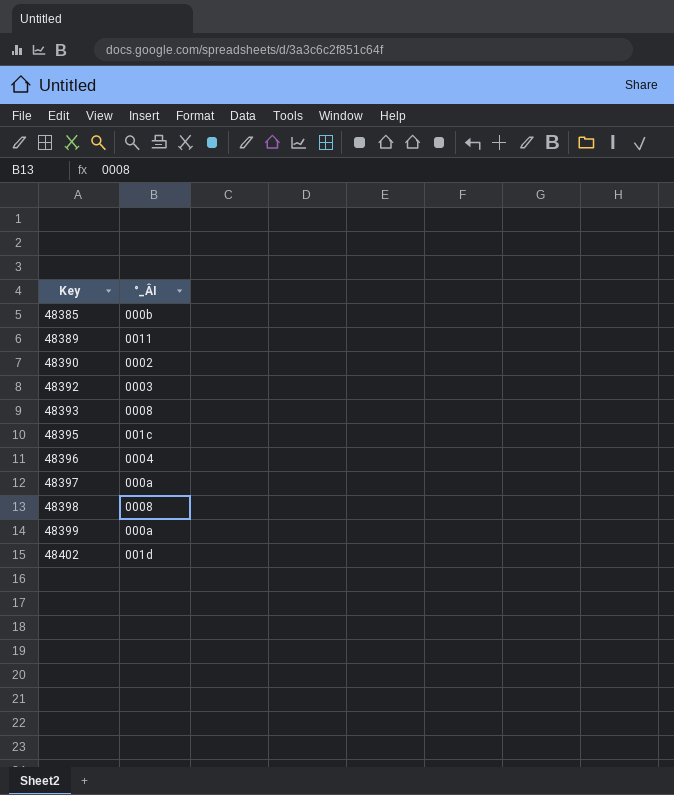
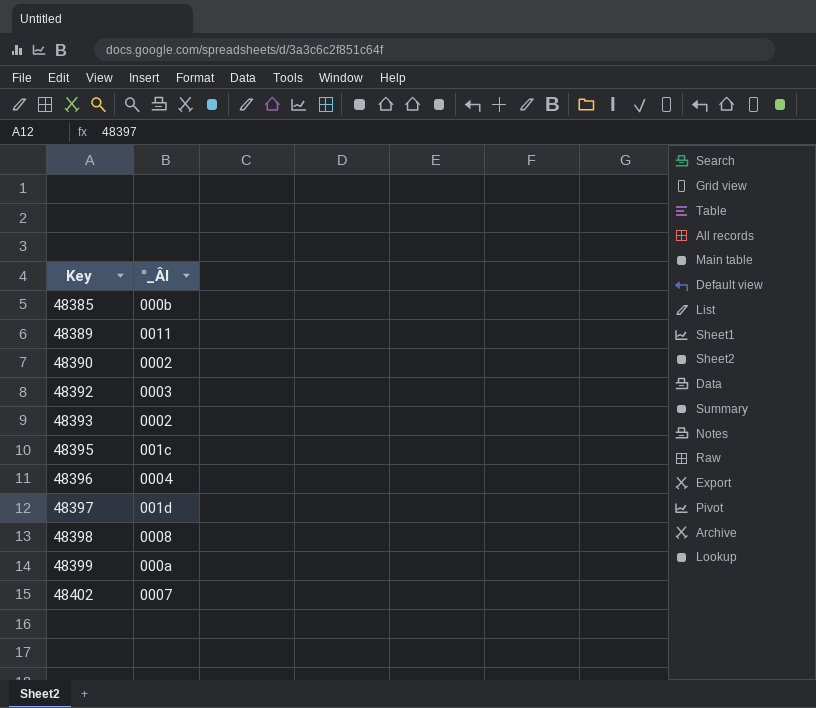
48393 | °_ÂI: 0008 -> 0002
48397 | °_ÂI: 000a -> 001d
48402 | °_ÂI: 001d -> 0007

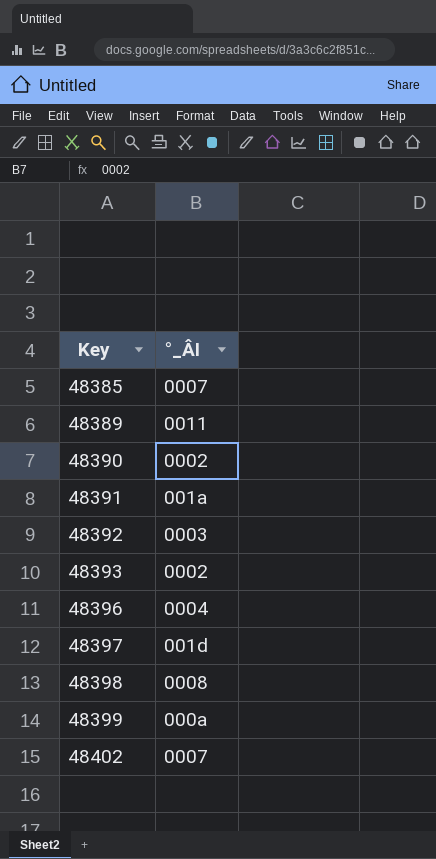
row 48395: 001c -> none
48385 | °_ÂI: 000b -> 0007
row 48391: none -> 001a

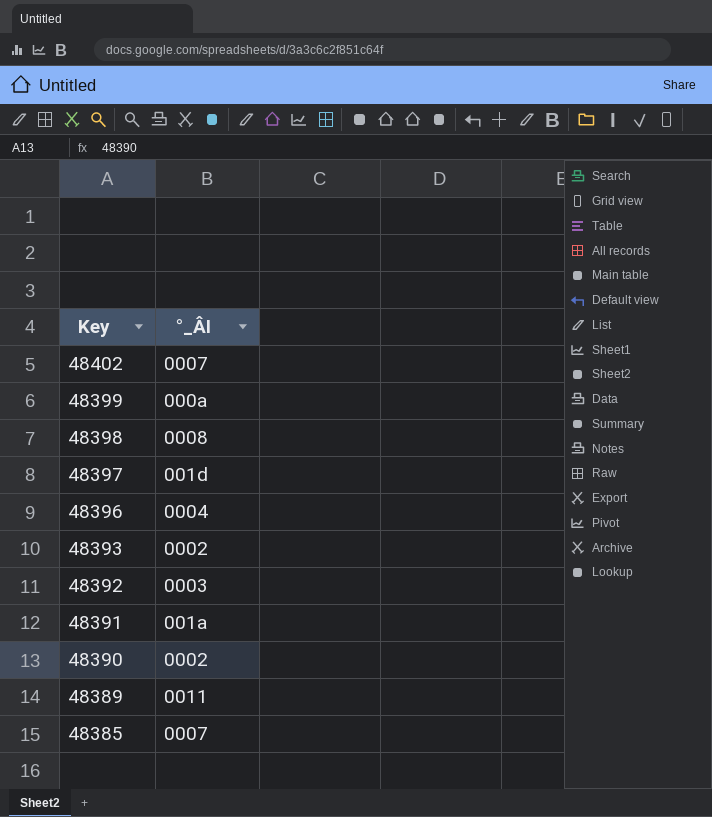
row order: Key ascending -> Key descending

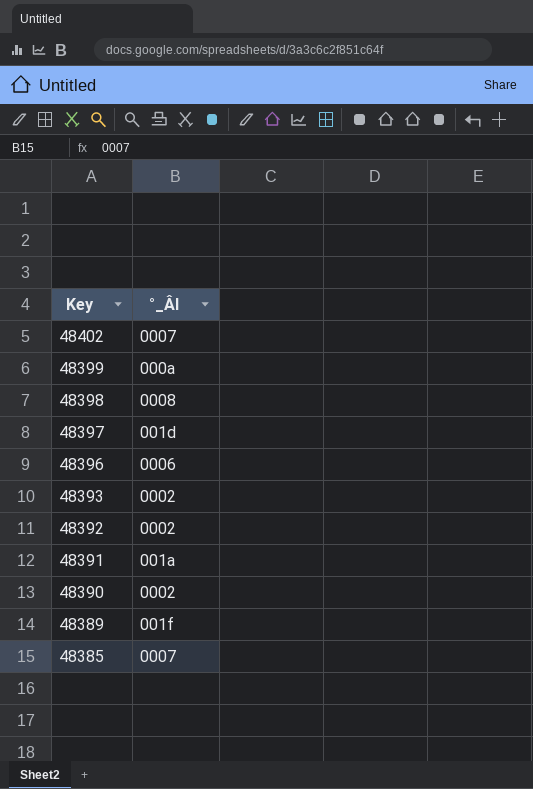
48396 | °_ÂI: 0004 -> 0006
48392 | °_ÂI: 0003 -> 0002
48389 | °_ÂI: 0011 -> 001f

